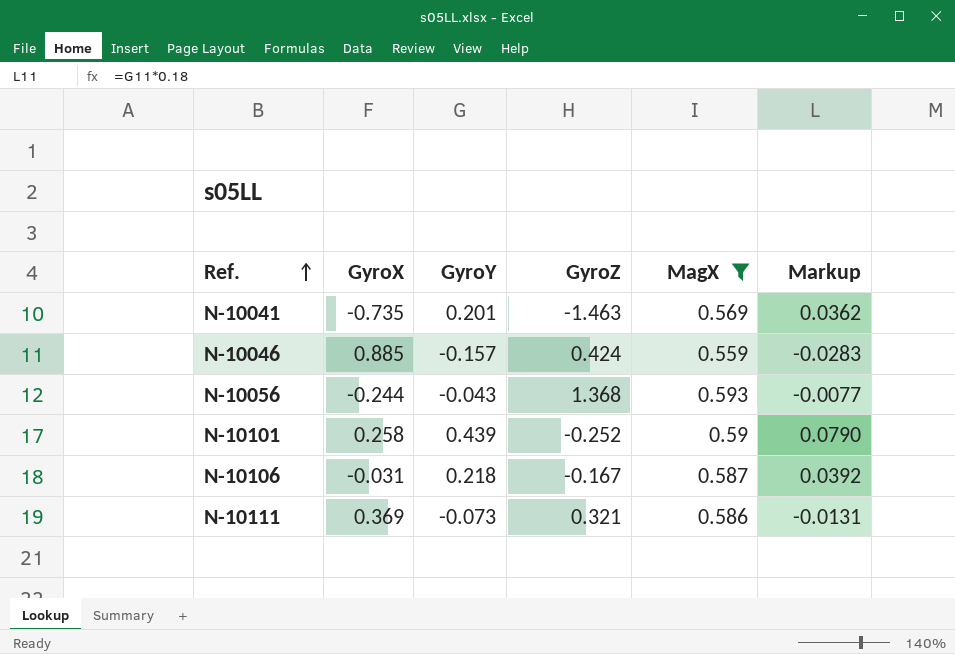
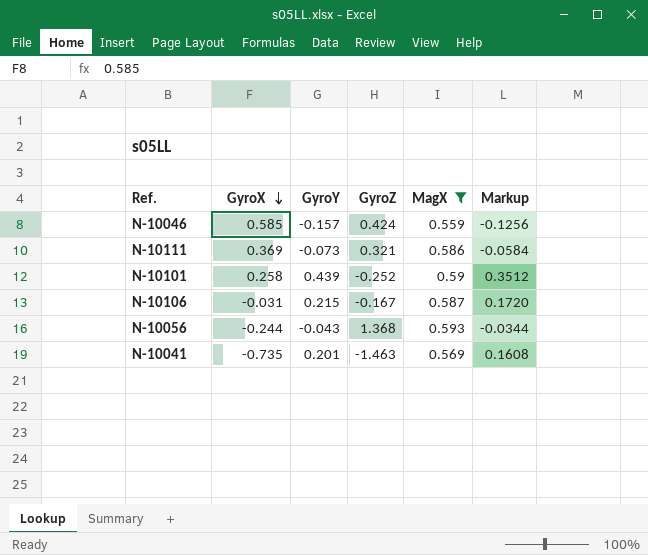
row order: Ref. ascending -> GyroX descending
column Markup | formula: [GyroY] * 0.18 -> [GyroY] * 0.8
N-10046 | GyroX: 0.885 -> 0.585
N-10106 | GyroY: 0.218 -> 0.215

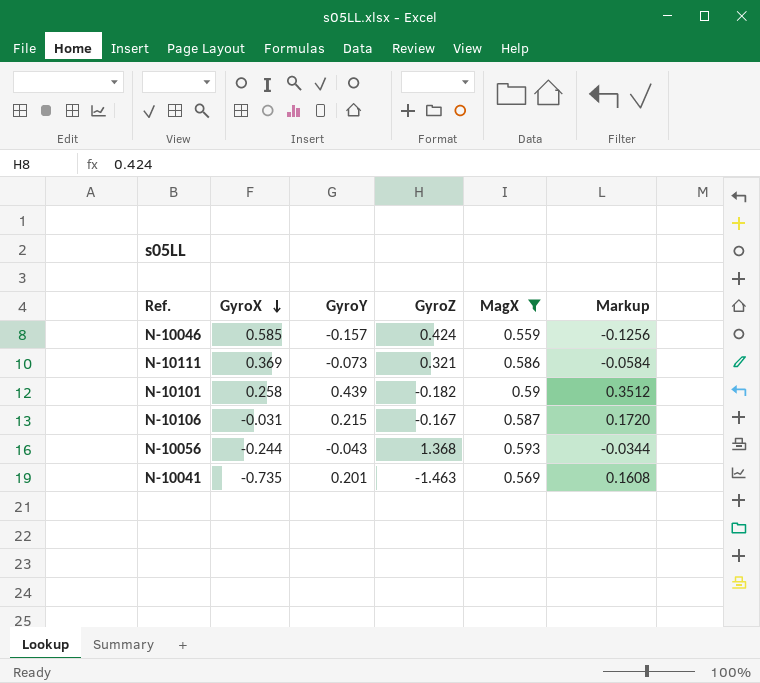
N-10101 | GyroZ: -0.252 -> -0.182

